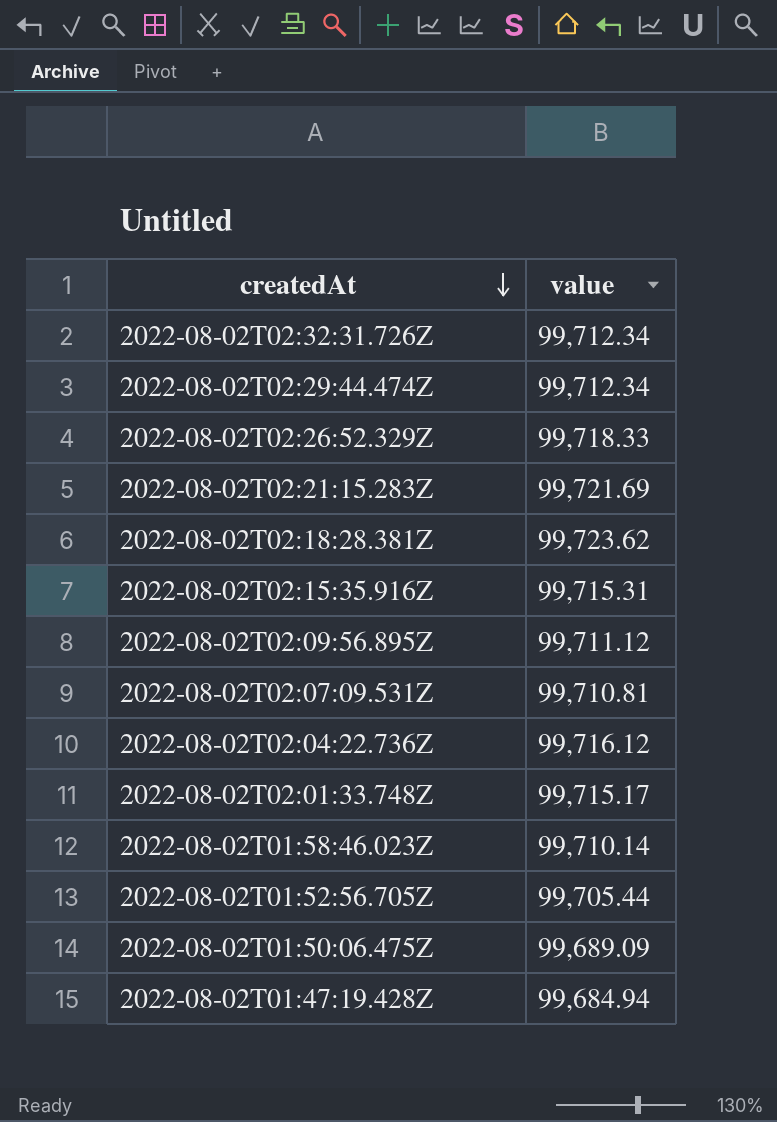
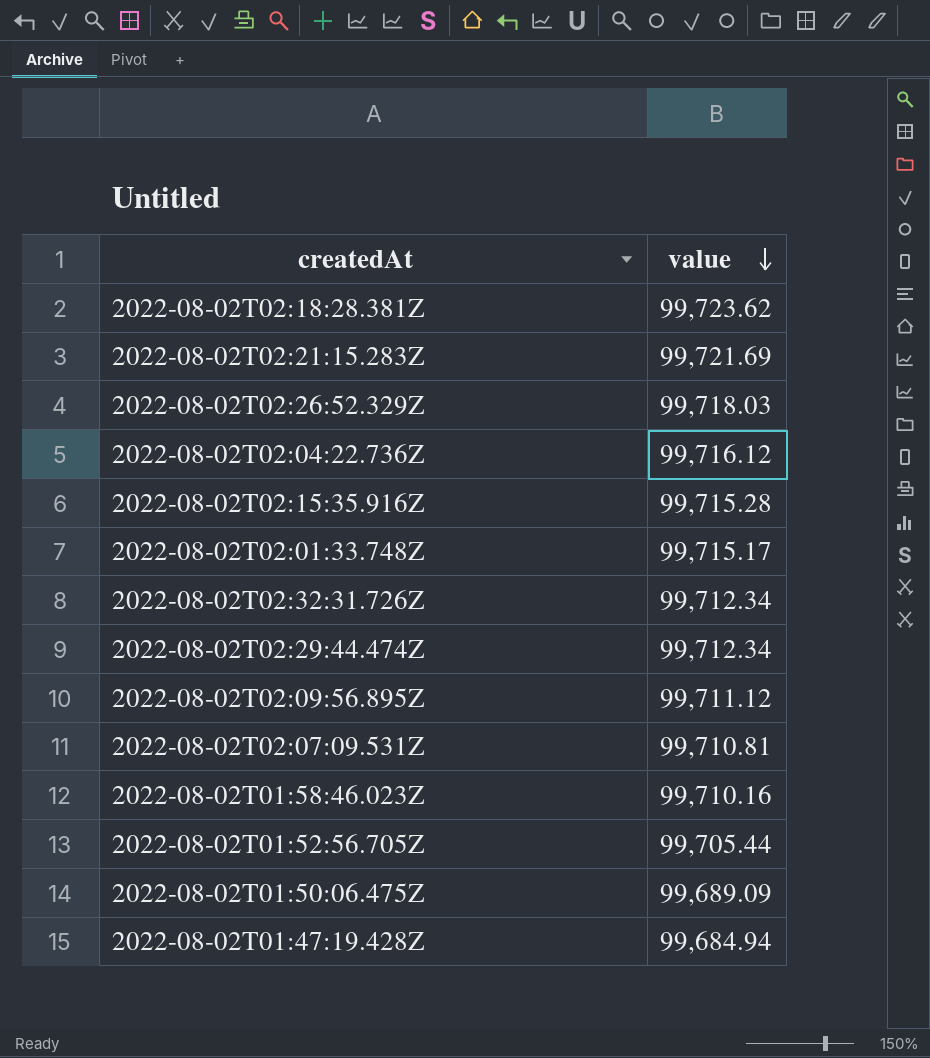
row order: createdAt descending -> value descending
2022-08-02T02:26:52.329Z | value: 99,718.33 -> 99,718.03
2022-08-02T02:15:35.916Z | value: 99,715.31 -> 99,715.28
2022-08-02T01:58:46.023Z | value: 99,710.14 -> 99,710.16

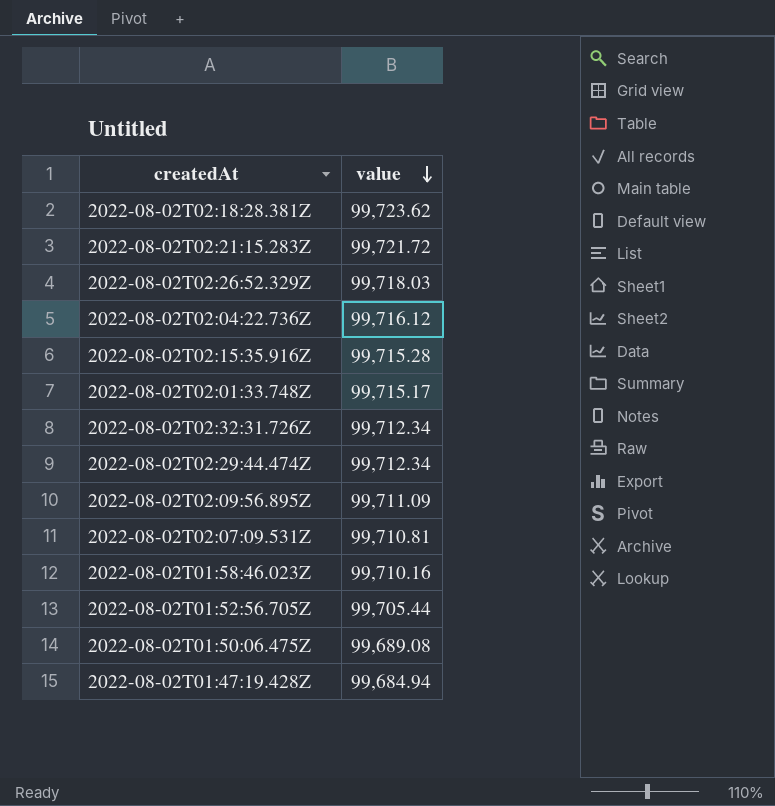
2022-08-02T02:21:15.283Z | value: 99,721.69 -> 99,721.72
2022-08-02T02:09:56.895Z | value: 99,711.12 -> 99,711.09
2022-08-02T01:50:06.475Z | value: 99,689.09 -> 99,689.08

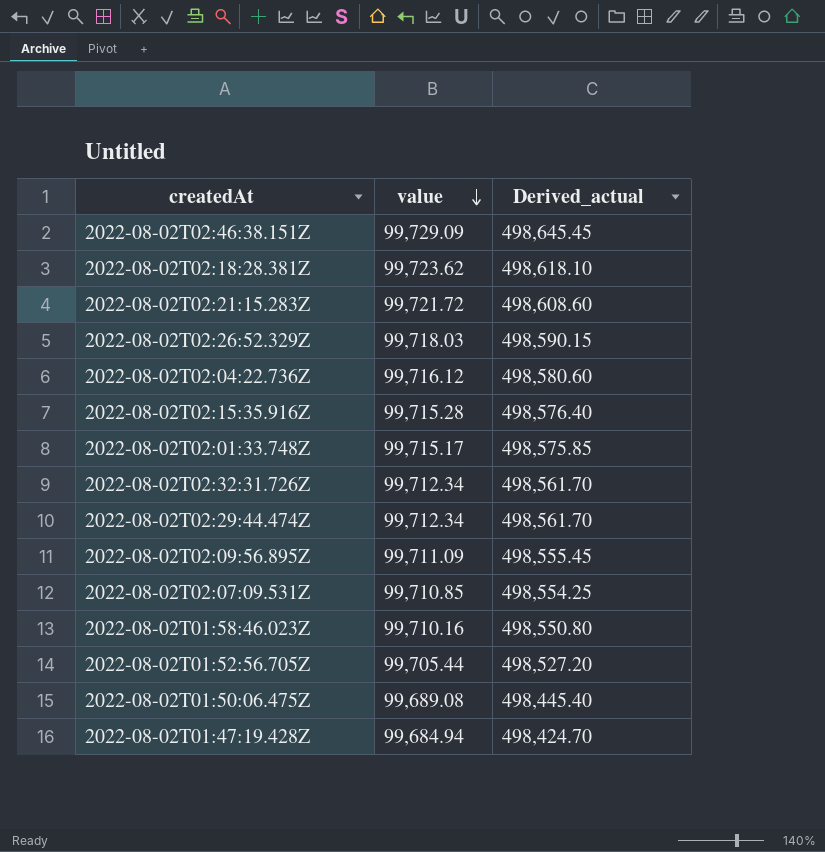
column Derived_actual | formula: none -> [value] * 5
row 2022-08-02T02:46:38.151Z: none -> 99,729.09 | 498,645.45
2022-08-02T02:07:09.531Z | value: 99,710.81 -> 99,710.85

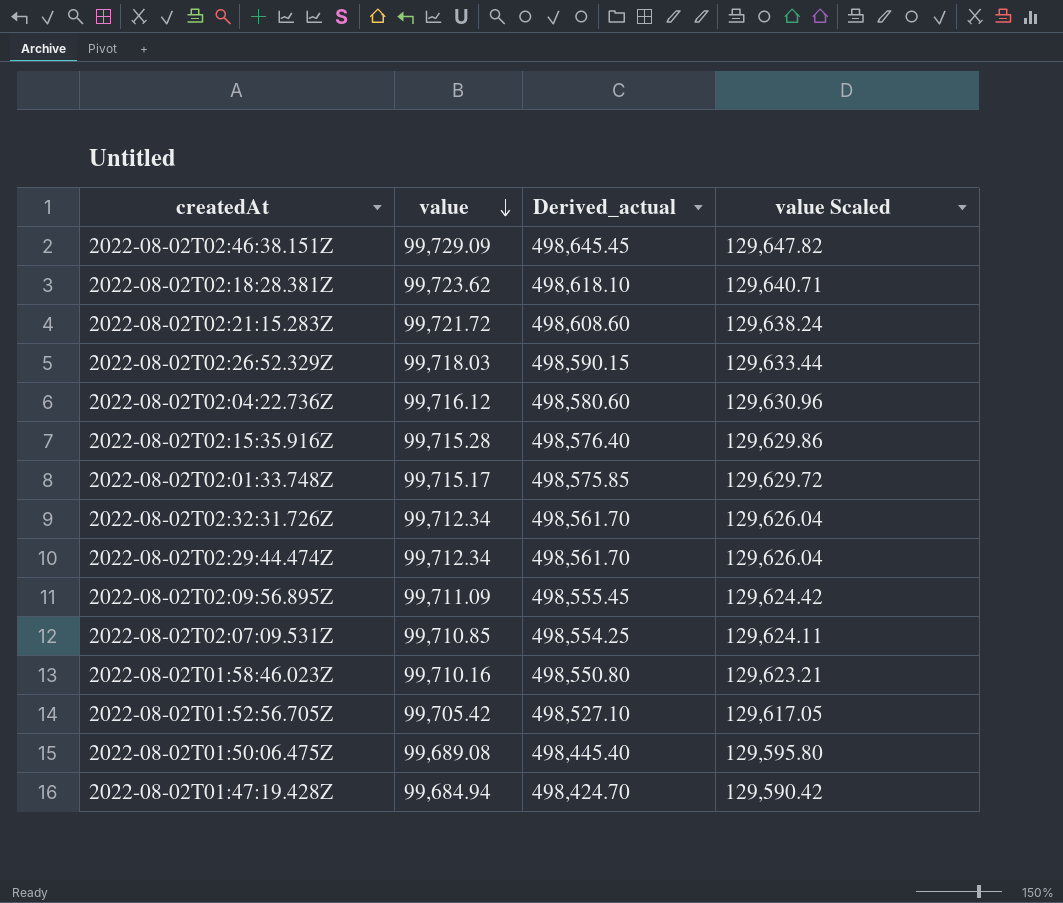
column value Scaled | formula: none -> [value] * 1.3
2022-08-02T01:52:56.705Z | value: 99,705.44 -> 99,705.42
2022-08-02T01:52:56.705Z | Derived_actual: 498,527.20 -> 498,527.10

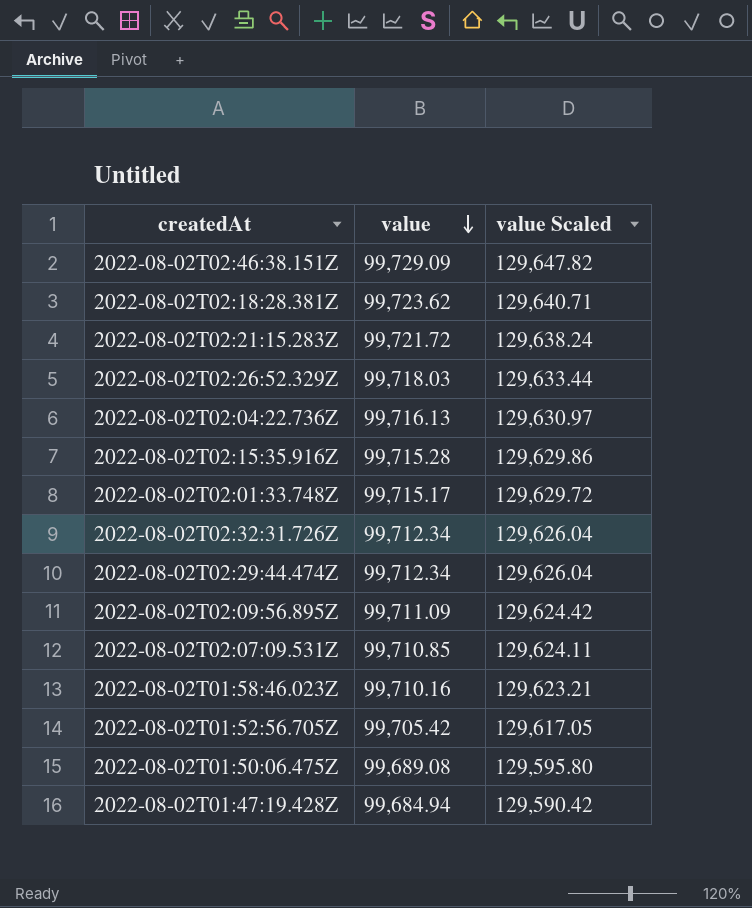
column Derived_actual | formula: [value] * 5 -> none
2022-08-02T02:04:22.736Z | value: 99,716.12 -> 99,716.13
2022-08-02T02:04:22.736Z | value Scaled: 129,630.96 -> 129,630.97

